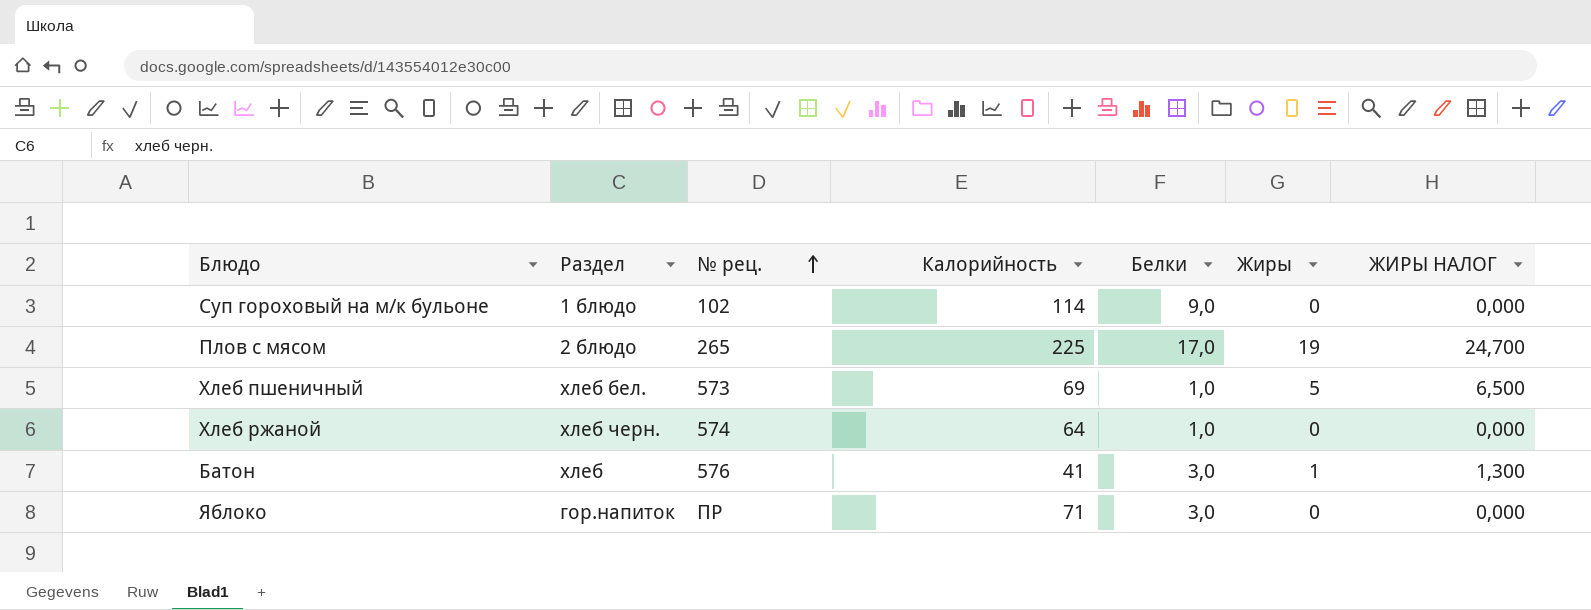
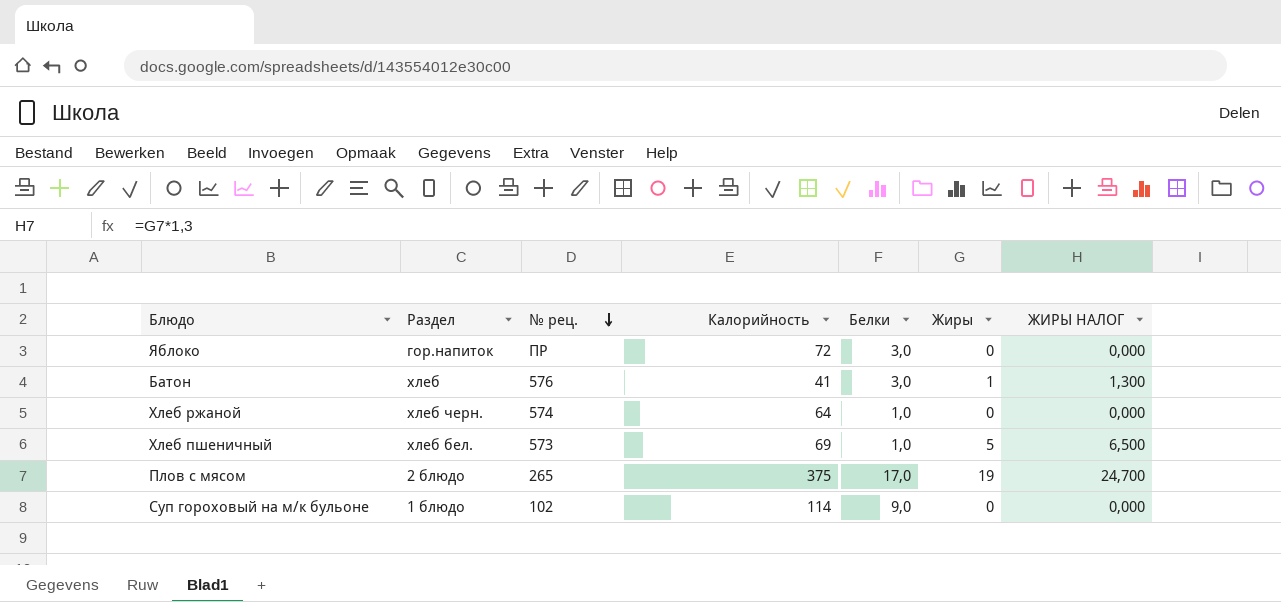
row order: № рец. ascending -> № рец. descending
Яблоко | Калорийность: 71 -> 72
Плов с мясом | Калорийность: 225 -> 375

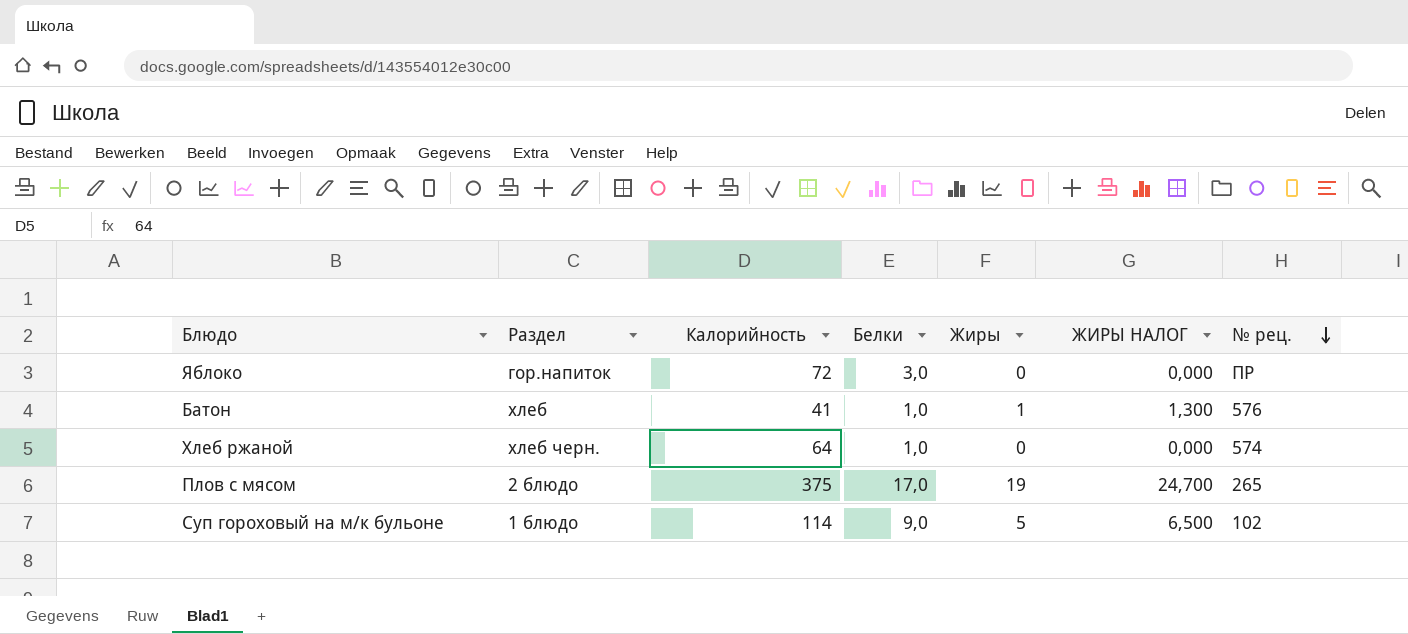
column № рец. | position: 3 -> 7
row Хлеб пшеничный: хлеб бел. | 573 | 69 | 1,0 | 5 | 6,500 -> none
Батон | Белки: 3,0 -> 1,0
Суп гороховый на м/к бульоне | Жиры: 0 -> 5
Суп гороховый на м/к бульоне | ЖИРЫ НАЛОГ: 0,000 -> 6,500

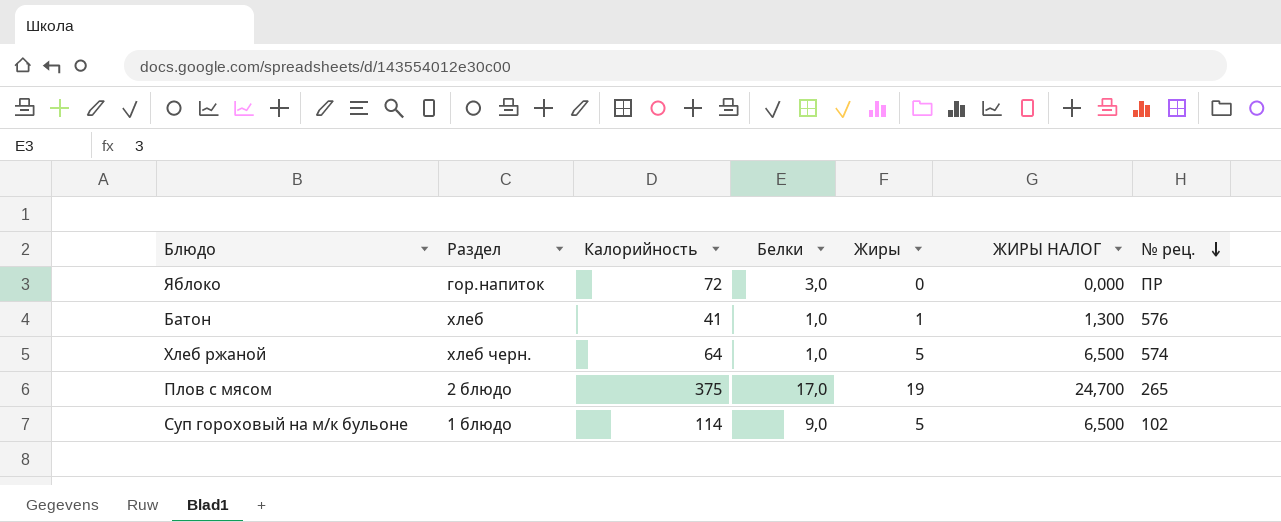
Хлеб ржаной | Жиры: 0 -> 5
Хлеб ржаной | ЖИРЫ НАЛОГ: 0,000 -> 6,500

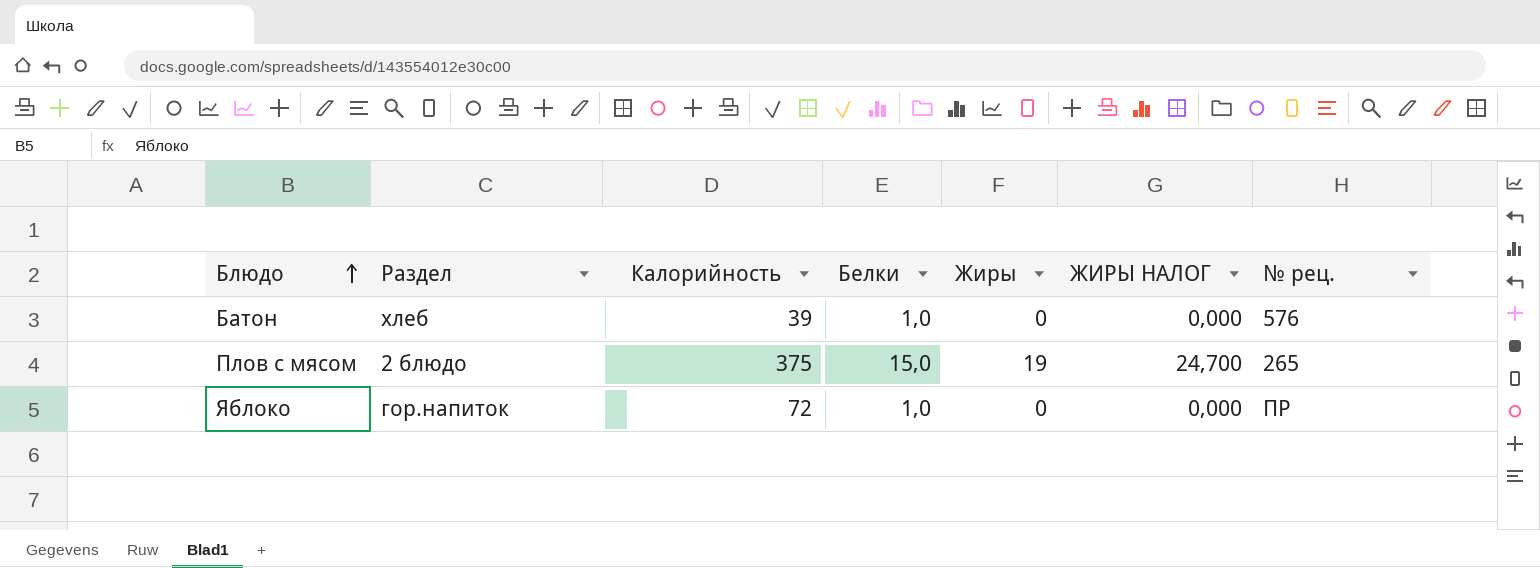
row order: № рец. descending -> Блюдо ascending
row Хлеб ржаной: хлеб черн. | 64 | 1,0 | 5 | 6,500 | 574 -> none
row Суп гороховый на м/к бульоне: 1 блюдо | 114 | 9,0 | 5 | 6,500 | 102 -> none
Батон | Калорийность: 41 -> 39
Батон | Жиры: 1 -> 0
Батон | ЖИРЫ НАЛОГ: 1,300 -> 0,000
Плов с мясом | Белки: 17,0 -> 15,0
Яблоко | Белки: 3,0 -> 1,0

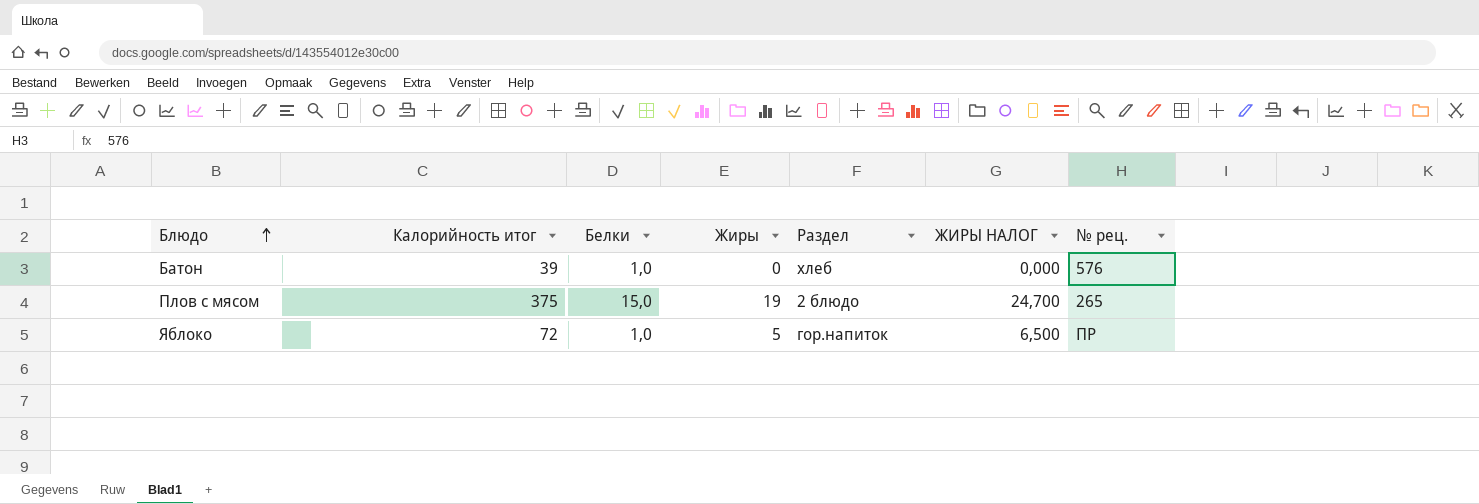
column name: Калорийность -> Калорийность итог
column Раздел | position: 2 -> 5
Яблоко | Жиры: 0 -> 5
Яблоко | ЖИРЫ НАЛОГ: 0,000 -> 6,500

